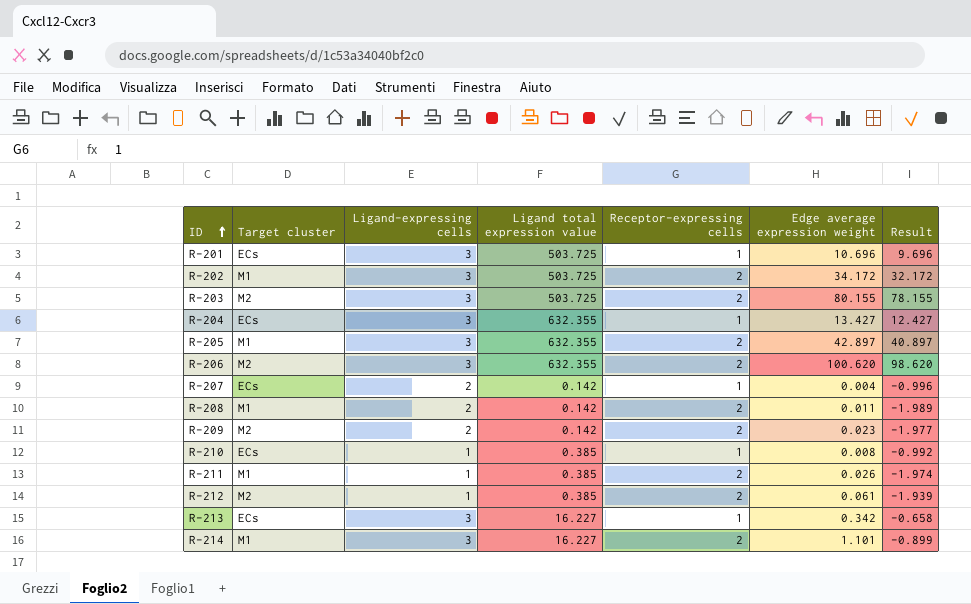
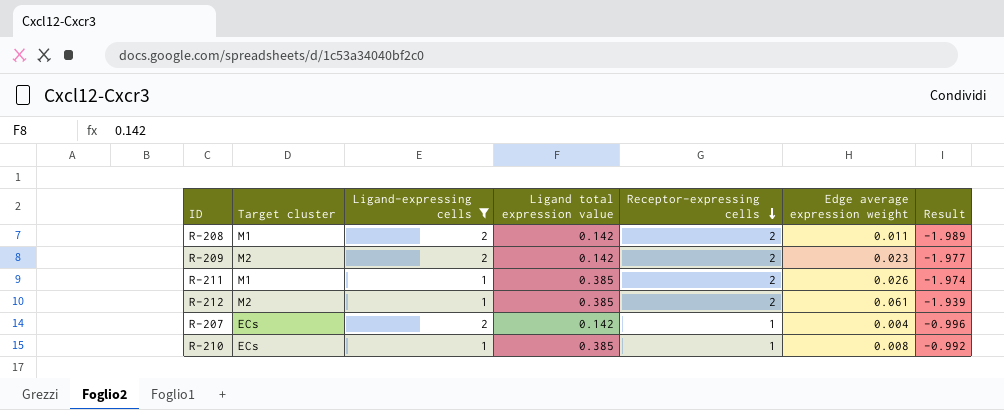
filter: none -> Ligand-expressing cells != 3
row order: ID ascending -> Receptor-expressing cells descending

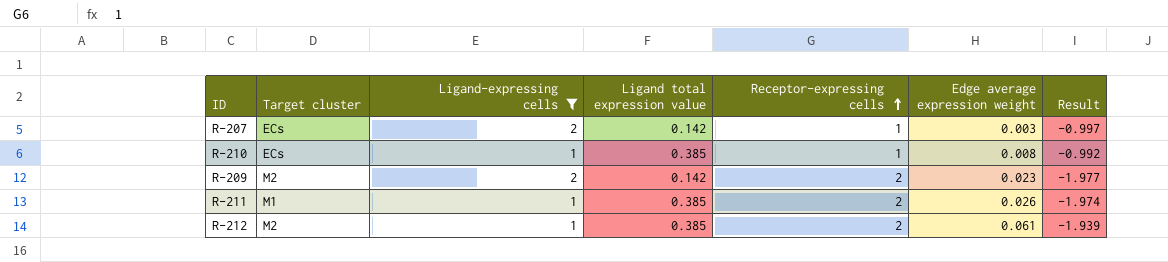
row order: Receptor-expressing cells descending -> Receptor-expressing cells ascending
row R-208: M1 | 2 | 0.142 | 2 | 0.011 | -1.989 -> none
R-207 | Edge average expression weight: 0.004 -> 0.003
R-207 | Result: -0.996 -> -0.997

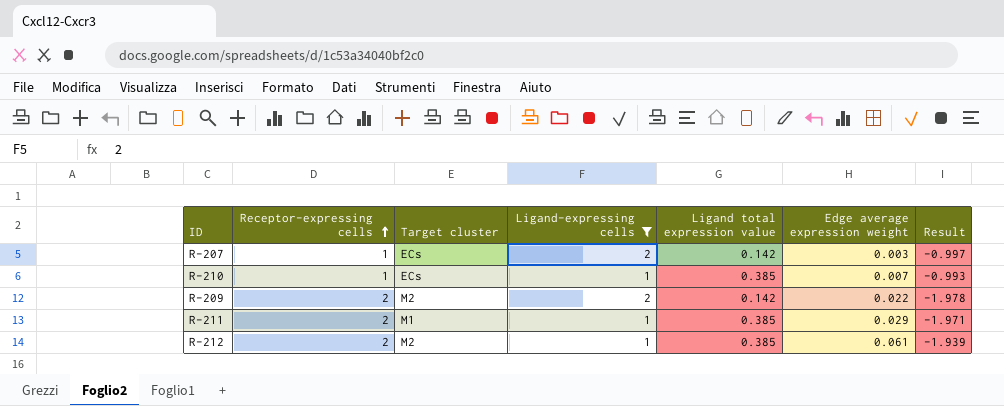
column Receptor-expressing cells | position: 5 -> 2
R-210 | Edge average expression weight: 0.008 -> 0.007
R-210 | Result: -0.992 -> -0.993
R-209 | Edge average expression weight: 0.023 -> 0.022
R-209 | Result: -1.977 -> -1.978
R-211 | Edge average expression weight: 0.026 -> 0.029
R-211 | Result: -1.974 -> -1.971

